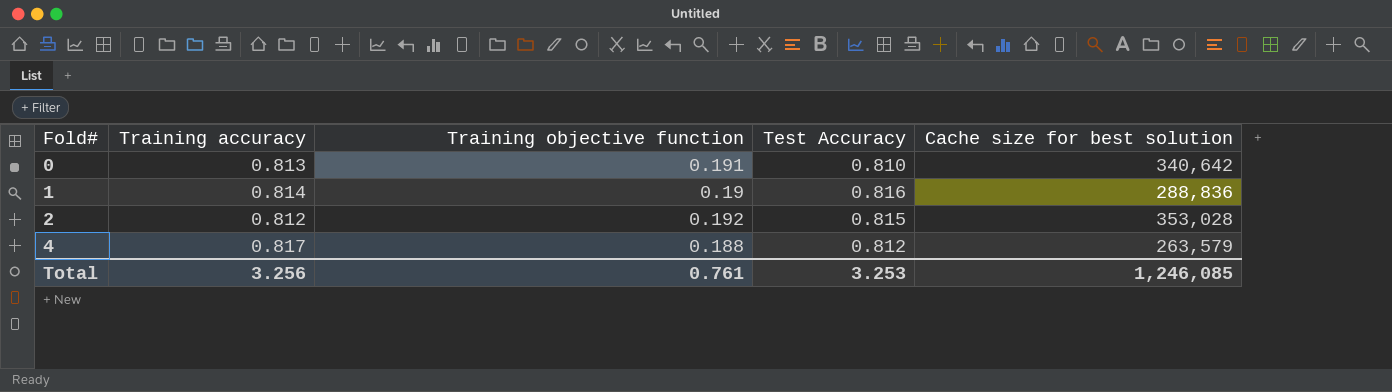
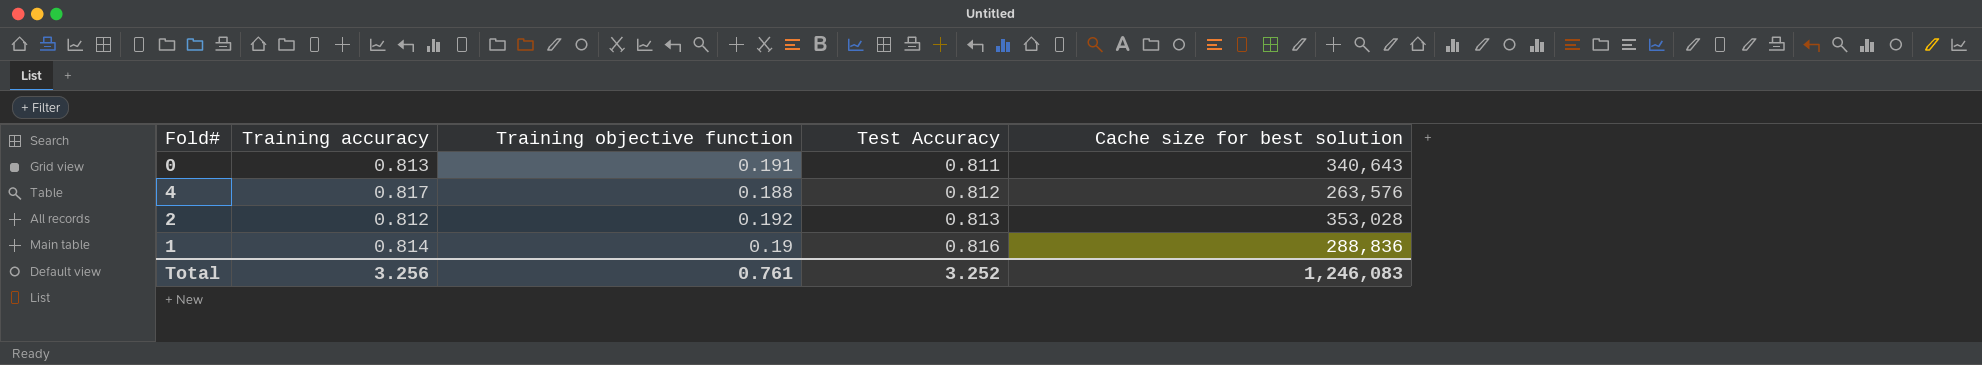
row order: Fold# ascending -> Test Accuracy ascending
0 | Test Accuracy: 0.810 -> 0.811
0 | Cache size for best solution: 340,642 -> 340,643
4 | Cache size for best solution: 263,579 -> 263,576
2 | Test Accuracy: 0.815 -> 0.813
Total | Test Accuracy: 3.253 -> 3.252
Total | Cache size for best solution: 1,246,085 -> 1,246,083

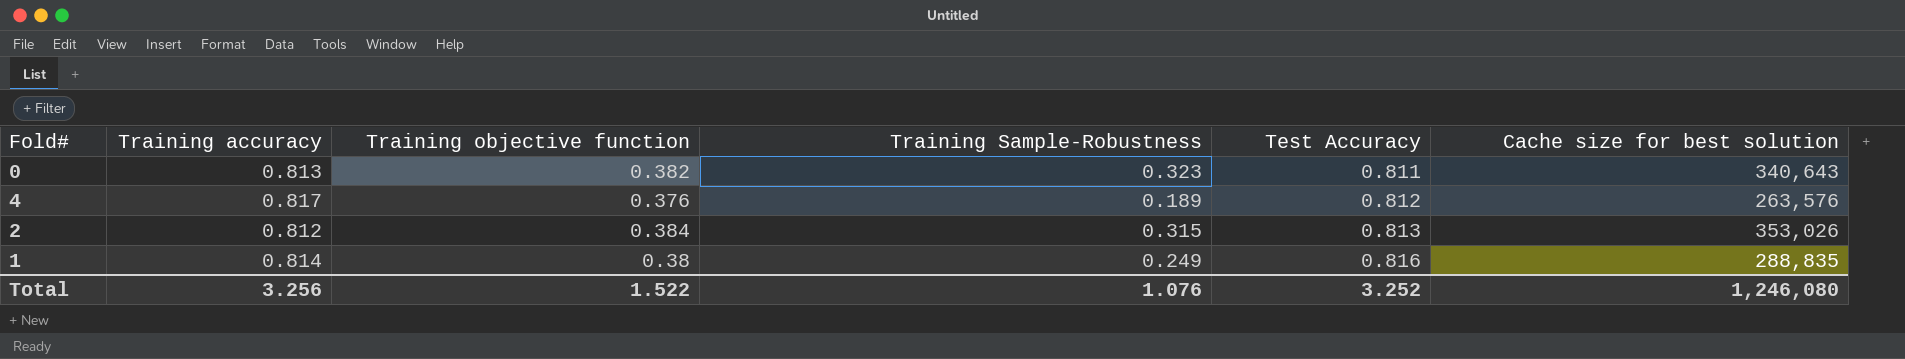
column Training Sample-Robustness | position: none -> 4
0 | Training objective function: 0.191 -> 0.382
4 | Training objective function: 0.188 -> 0.376
2 | Training objective function: 0.192 -> 0.384
2 | Cache size for best solution: 353,028 -> 353,026
1 | Training objective function: 0.19 -> 0.38
1 | Cache size for best solution: 288,836 -> 288,835
Total | Training objective function: 0.761 -> 1.522
Total | Cache size for best solution: 1,246,083 -> 1,246,080

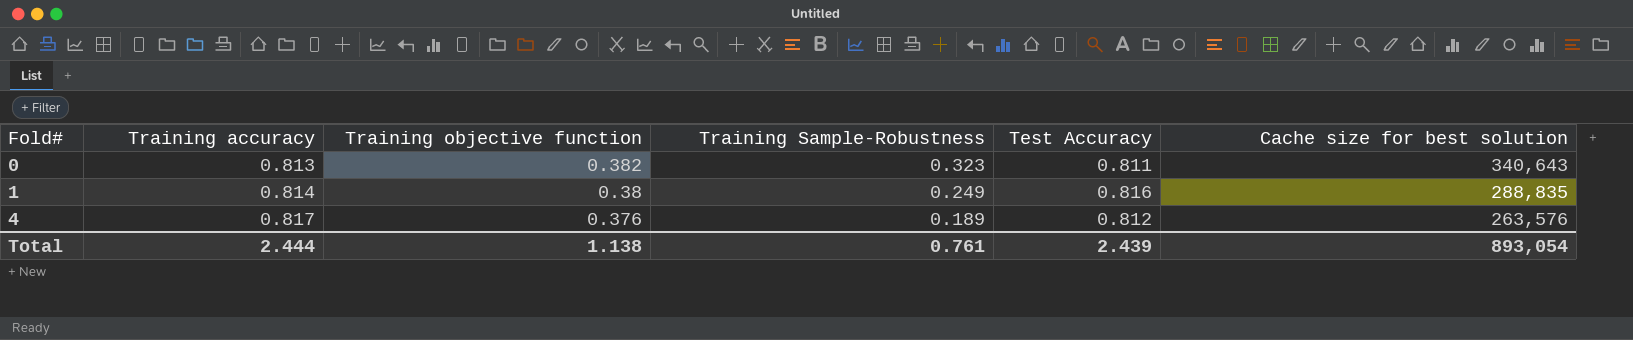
row order: Test Accuracy ascending -> Fold# ascending
row 2: 0.812 | 0.384 | 0.315 | 0.813 | 353,026 -> none
Total | Training accuracy: 3.256 -> 2.444
Total | Training objective function: 1.522 -> 1.138
Total | Training Sample-Robustness: 1.076 -> 0.761
Total | Test Accuracy: 3.252 -> 2.439
Total | Cache size for best solution: 1,246,080 -> 893,054

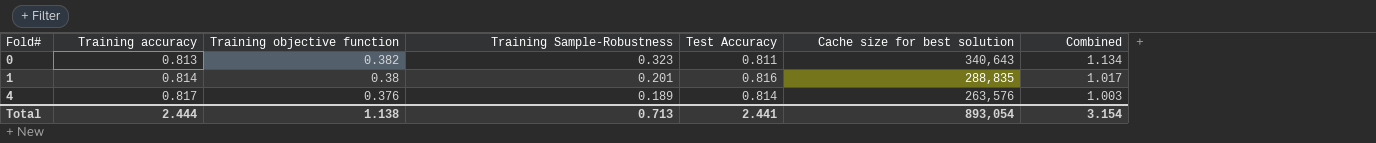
column Combined | formula: none -> [Training Sample-Robustness] + [Test Accuracy]
1 | Training Sample-Robustness: 0.249 -> 0.201
4 | Test Accuracy: 0.812 -> 0.814
Total | Training Sample-Robustness: 0.761 -> 0.713
Total | Test Accuracy: 2.439 -> 2.441

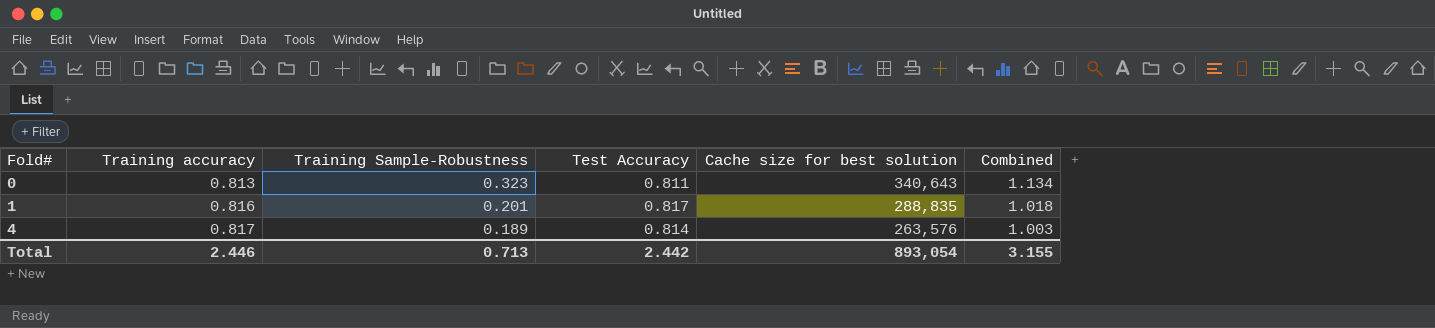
column Training objective function | position: 3 -> none
1 | Training accuracy: 0.814 -> 0.816
1 | Test Accuracy: 0.816 -> 0.817
1 | Combined: 1.017 -> 1.018
Total | Training accuracy: 2.444 -> 2.446
Total | Test Accuracy: 2.441 -> 2.442
Total | Combined: 3.154 -> 3.155

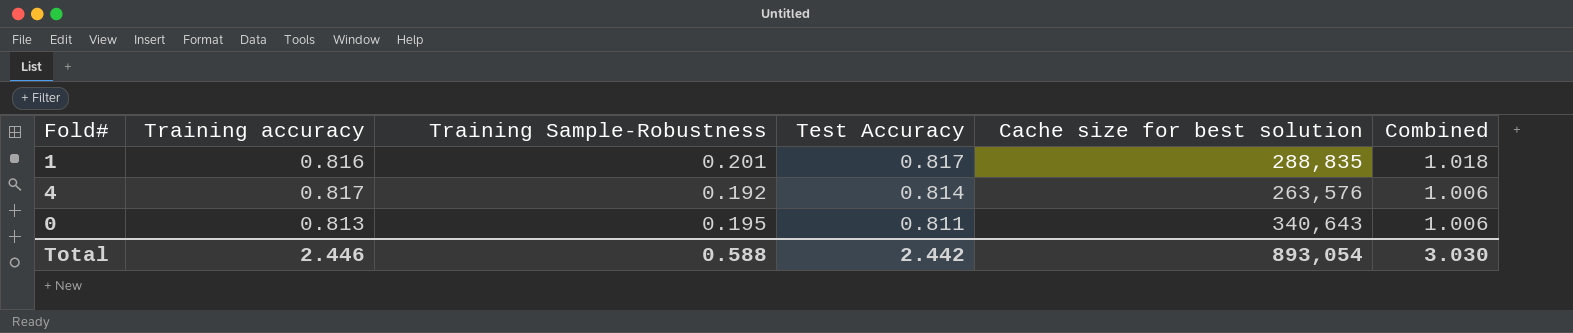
row order: Fold# ascending -> Test Accuracy descending
4 | Training Sample-Robustness: 0.189 -> 0.192
4 | Combined: 1.003 -> 1.006
0 | Training Sample-Robustness: 0.323 -> 0.195
0 | Combined: 1.134 -> 1.006
Total | Training Sample-Robustness: 0.713 -> 0.588
Total | Combined: 3.155 -> 3.030

